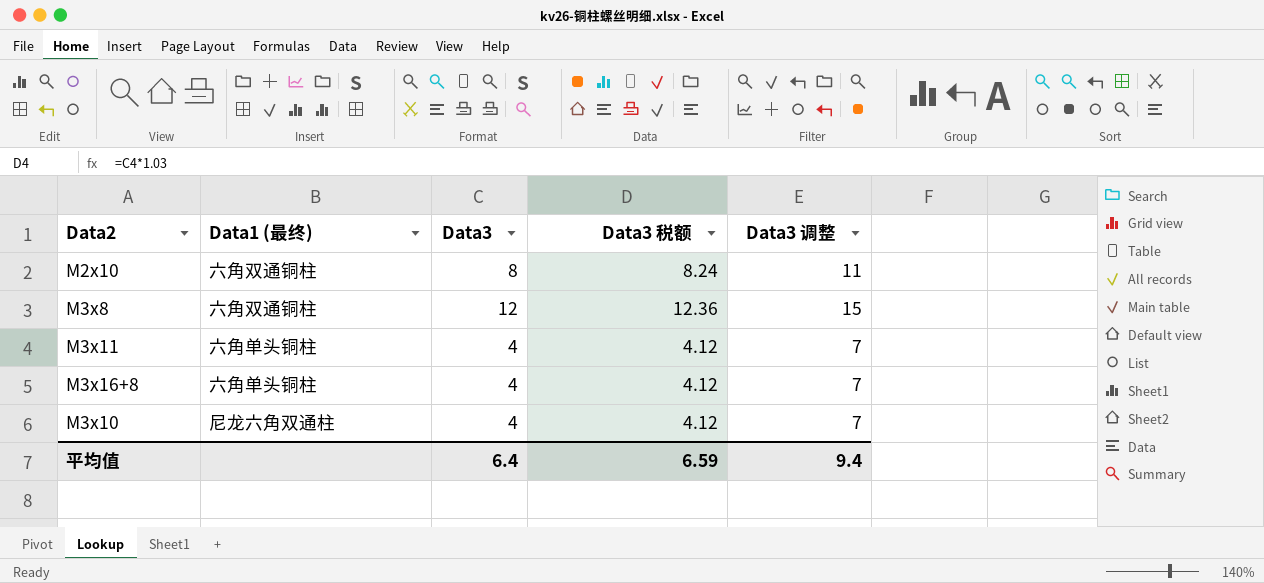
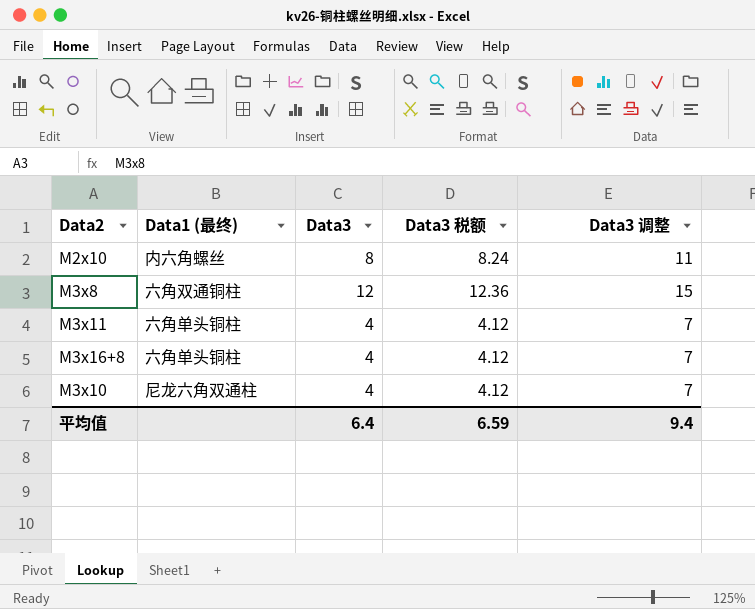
M2x10 | Data1 (最终): 六角双通铜柱 -> 内六角螺丝

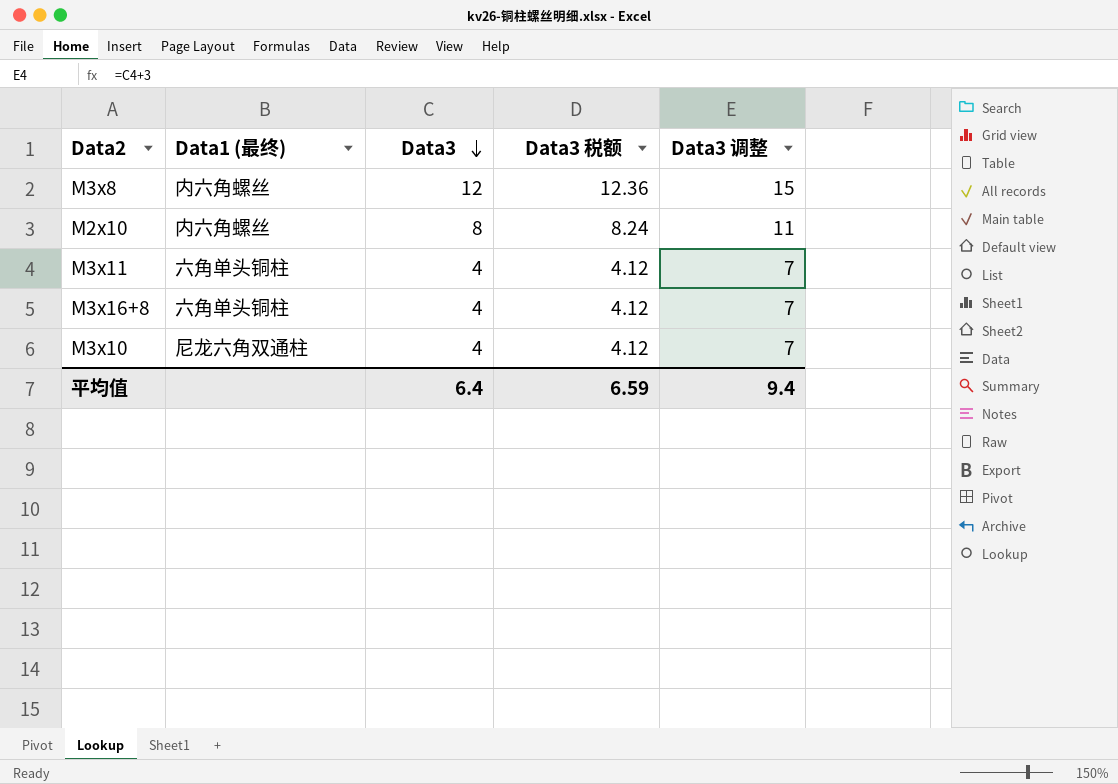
row order: none -> Data3 descending
M3x8 | Data1 (最终): 六角双通铜柱 -> 内六角螺丝

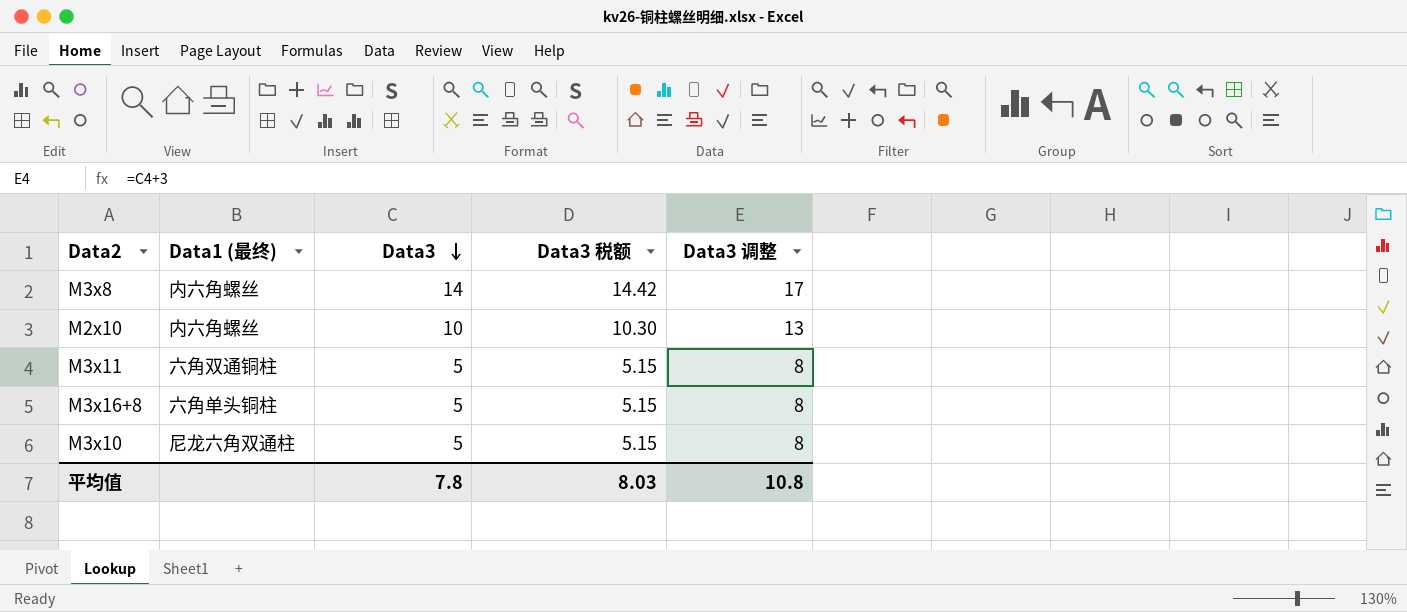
M3x8 | Data3: 12 -> 14
M3x8 | Data3 税额: 12.36 -> 14.42
M3x8 | Data3 调整: 15 -> 17
M2x10 | Data3: 8 -> 10
M2x10 | Data3 税额: 8.24 -> 10.30
M2x10 | Data3 调整: 11 -> 13
M3x11 | Data1 (最终): 六角单头铜柱 -> 六角双通铜柱
M3x11 | Data3: 4 -> 5
M3x11 | Data3 税额: 4.12 -> 5.15
M3x11 | Data3 调整: 7 -> 8
M3x16+8 | Data3: 4 -> 5
M3x16+8 | Data3 税额: 4.12 -> 5.15
M3x16+8 | Data3 调整: 7 -> 8
M3x10 | Data3: 4 -> 5
M3x10 | Data3 税额: 4.12 -> 5.15
M3x10 | Data3 调整: 7 -> 8
平均值 | Data3: 6.4 -> 7.8
平均值 | Data3 税额: 6.59 -> 8.03
平均值 | Data3 调整: 9.4 -> 10.8

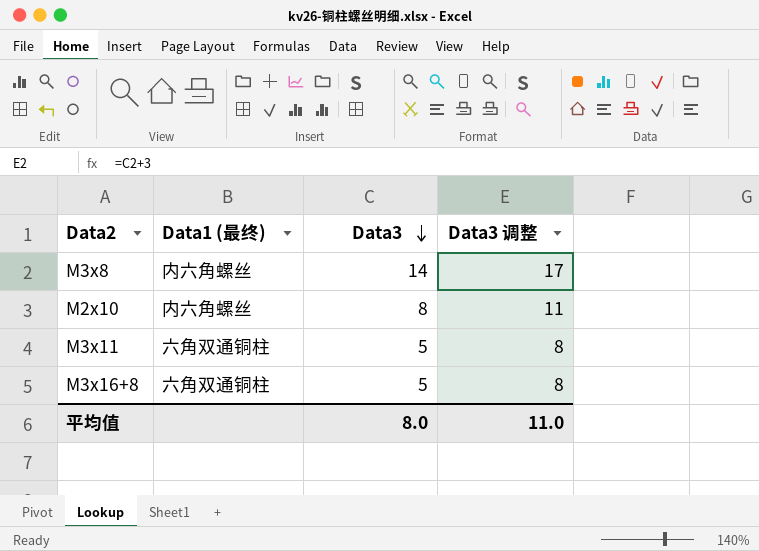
column Data3 税额 | formula: [Data3] * 1.03 -> none
row M3x10: 尼龙六角双通柱 | 5 | 5.15 | 8 -> none
M2x10 | Data3: 10 -> 8
M2x10 | Data3 调整: 13 -> 11
M3x16+8 | Data1 (最终): 六角单头铜柱 -> 六角双通铜柱
平均值 | Data3: 7.8 -> 8.0
平均值 | Data3 调整: 10.8 -> 11.0

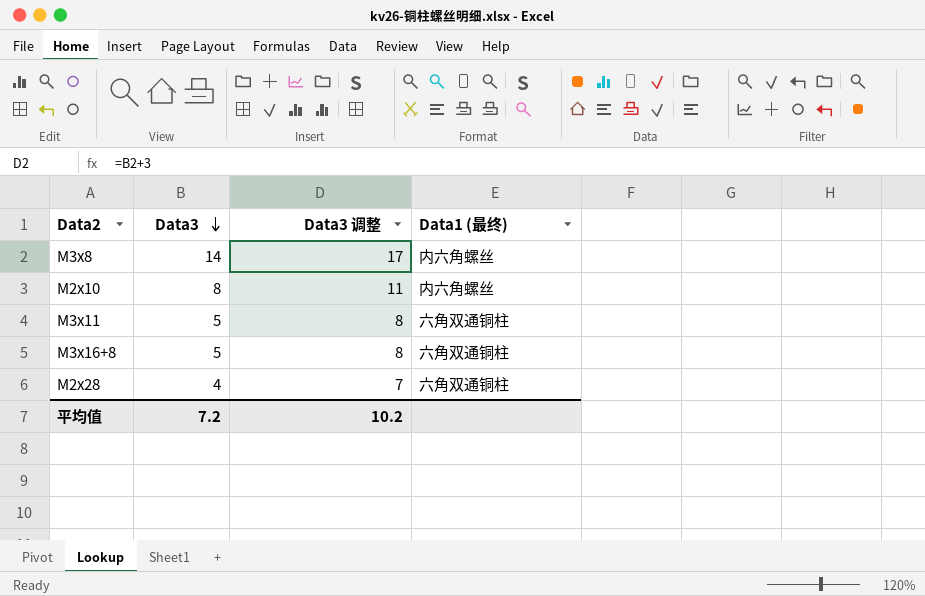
column Data1 (最终) | position: 2 -> 4
row M2x28: none -> 4 | 7 | 六角双通铜柱
平均值 | Data3: 8.0 -> 7.2
平均值 | Data3 调整: 11.0 -> 10.2

